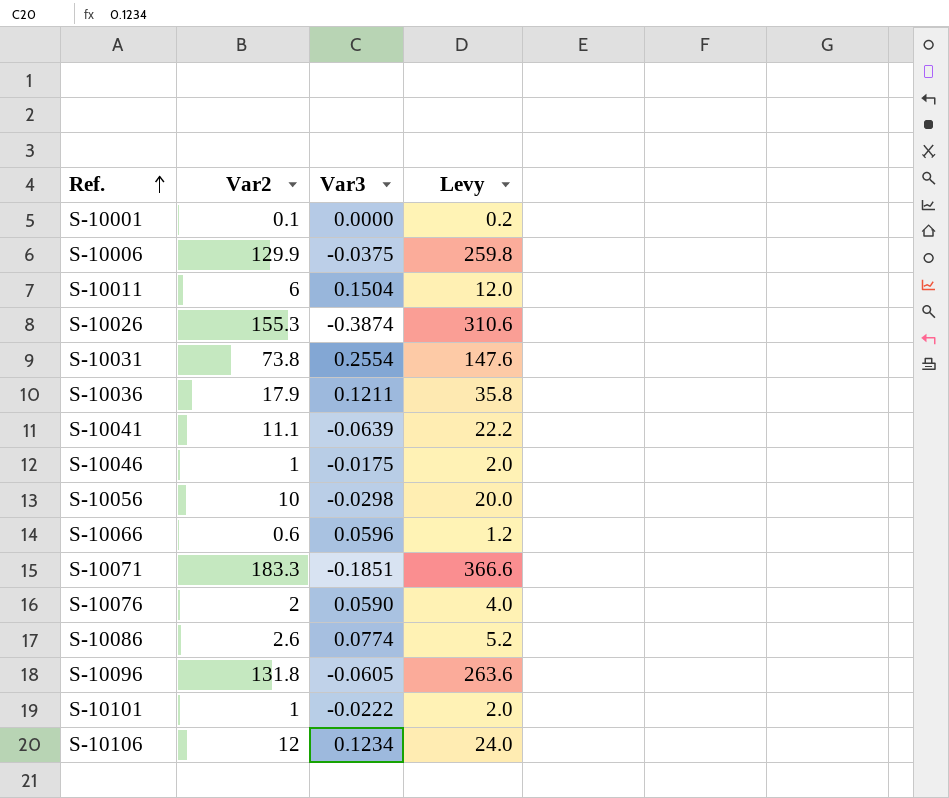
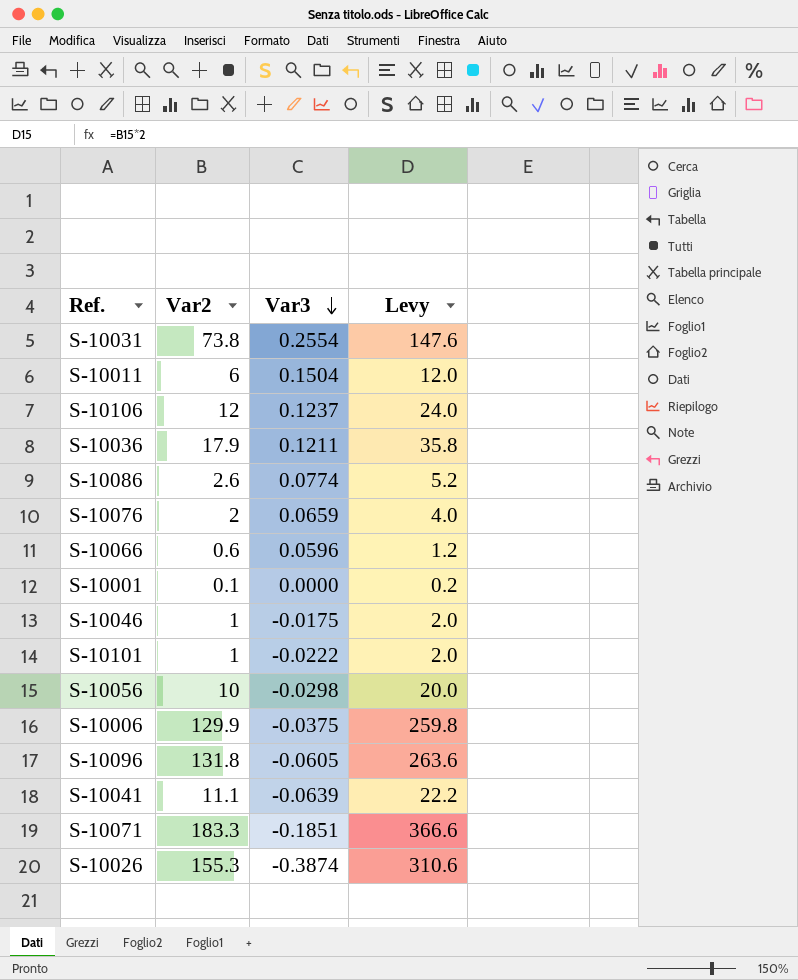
row order: Ref. ascending -> Var3 descending
S-10106 | Var3: 0.1234 -> 0.1237
S-10076 | Var3: 0.0590 -> 0.0659

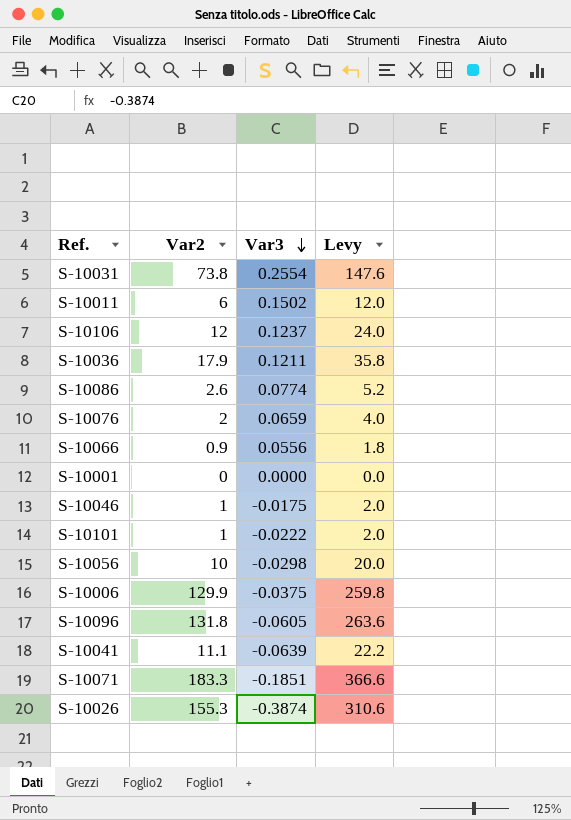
S-10011 | Var3: 0.1504 -> 0.1502
S-10066 | Var2: 0.6 -> 0.9
S-10066 | Var3: 0.0596 -> 0.0556
S-10066 | Levy: 1.2 -> 1.8
S-10001 | Var2: 0.1 -> 0
S-10001 | Levy: 0.2 -> 0.0

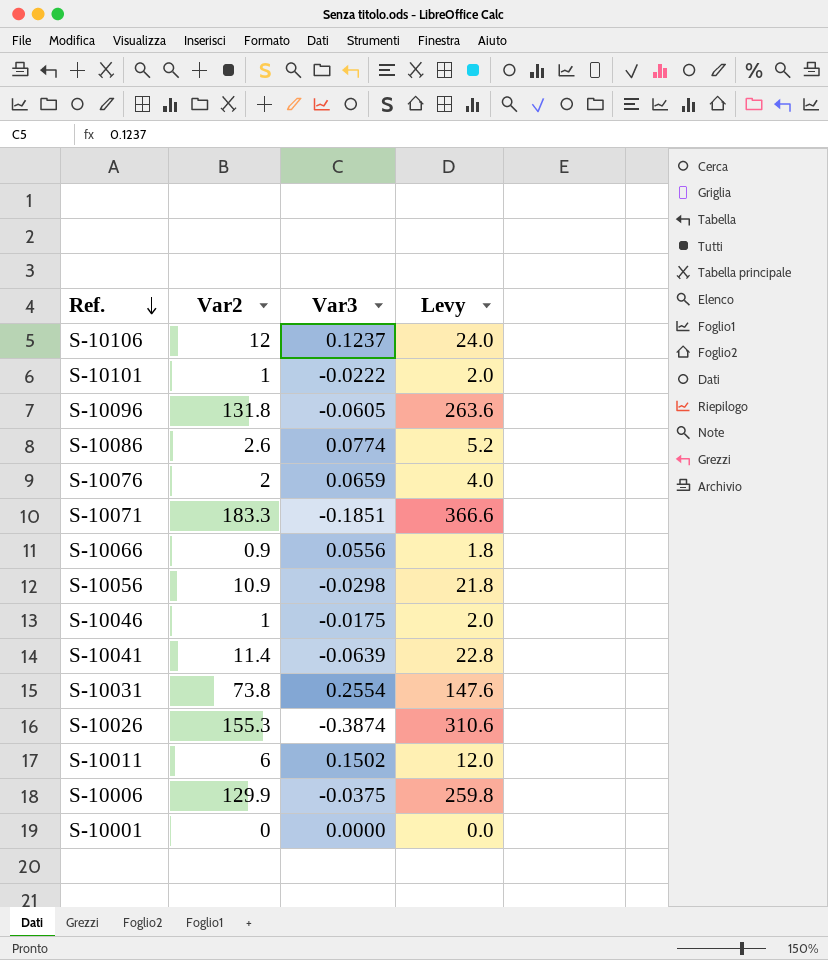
row order: Var3 descending -> Ref. descending
row S-10036: 17.9 | 0.1211 | 35.8 -> none
S-10056 | Var2: 10 -> 10.9
S-10056 | Levy: 20.0 -> 21.8
S-10041 | Var2: 11.1 -> 11.4
S-10041 | Levy: 22.2 -> 22.8

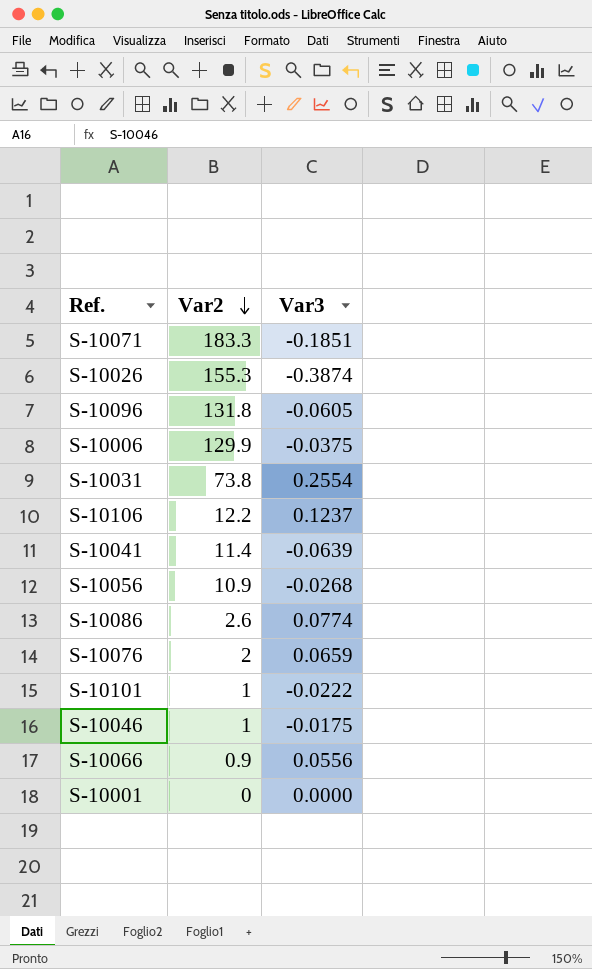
row order: Ref. descending -> Var2 descending
column Levy | formula: [Var2] * 2 -> none
row S-10011: 6 | 0.1502 | 12.0 -> none
S-10106 | Var2: 12 -> 12.2
S-10056 | Var3: -0.0298 -> -0.0268

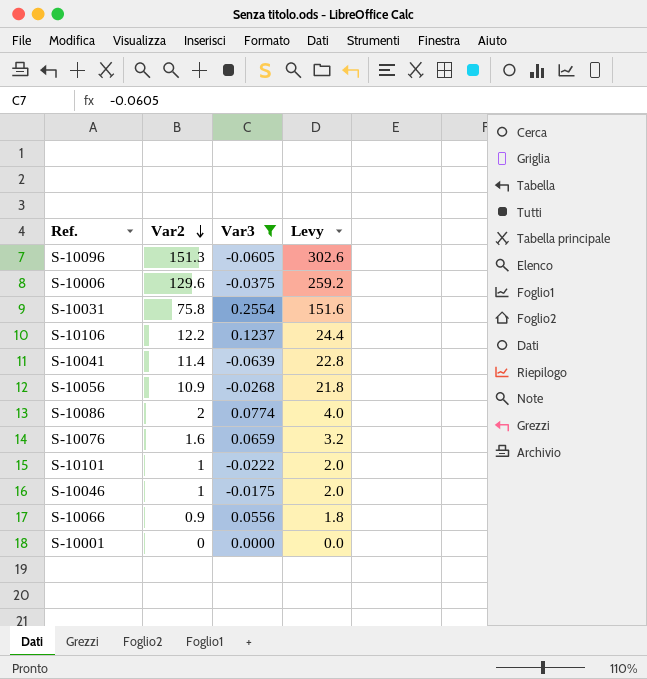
filter: none -> Var3 >= -0.0639
column Levy | formula: none -> [Var2] * 2
S-10096 | Var2: 131.8 -> 151.3
S-10006 | Var2: 129.9 -> 129.6
S-10031 | Var2: 73.8 -> 75.8
S-10086 | Var2: 2.6 -> 2
S-10076 | Var2: 2 -> 1.6

